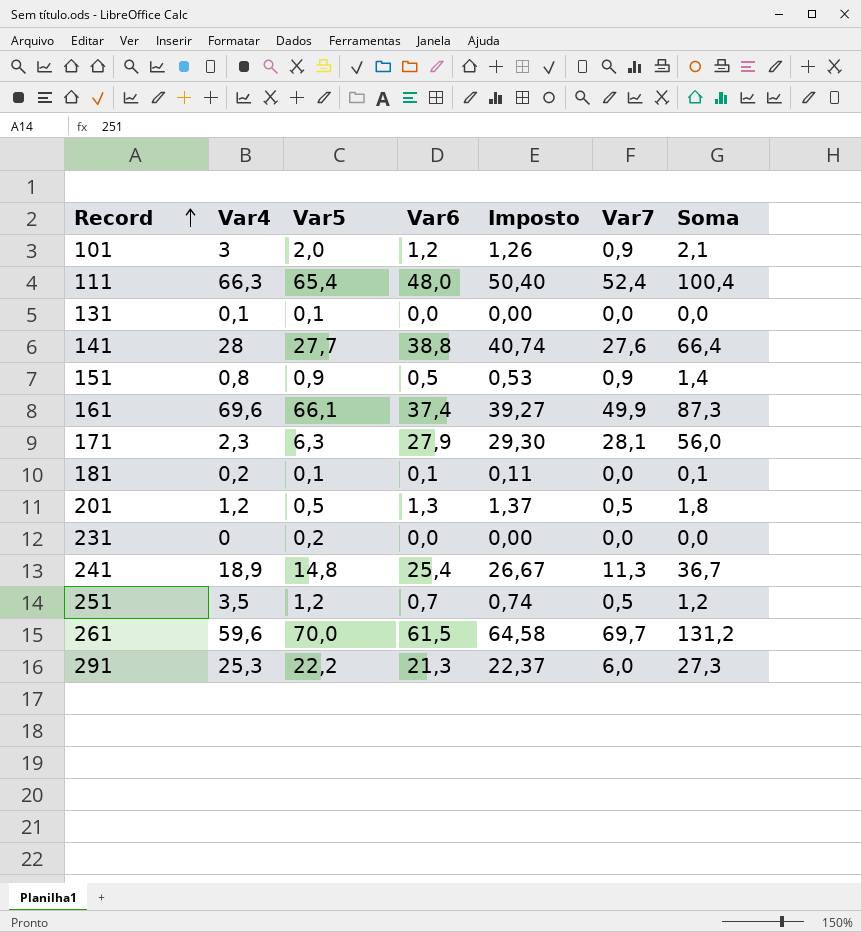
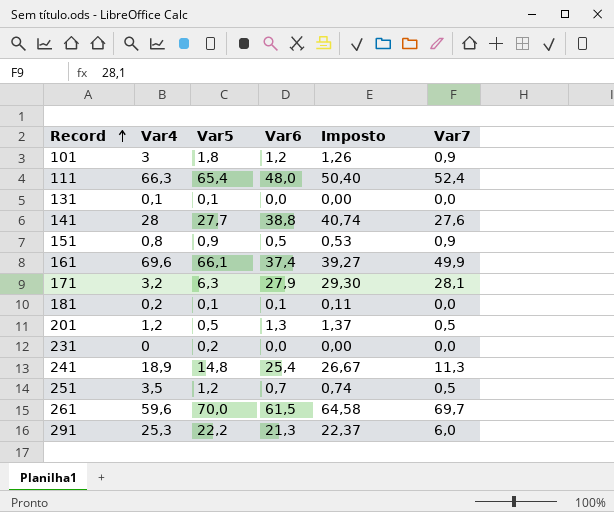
column Soma | formula: [Var6] + [Var7] -> none
101 | Var5: 2,0 -> 1,8
171 | Var4: 2,3 -> 3,2

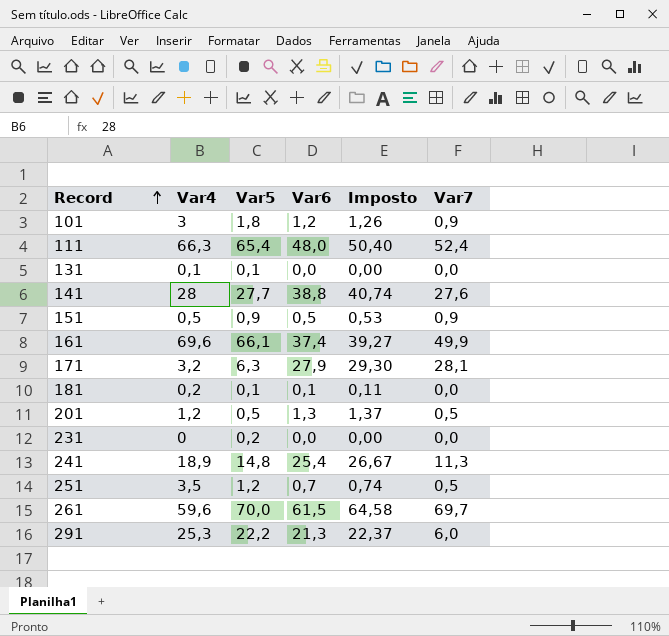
151 | Var4: 0,8 -> 0,5

